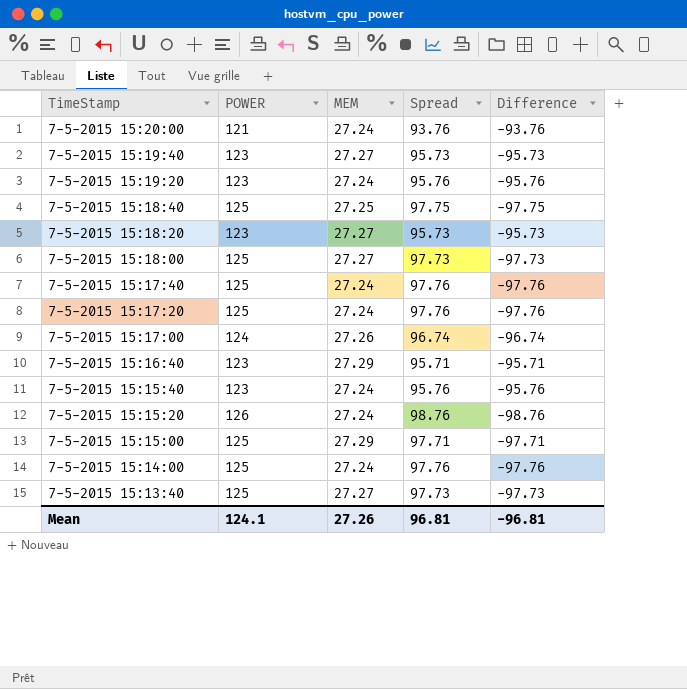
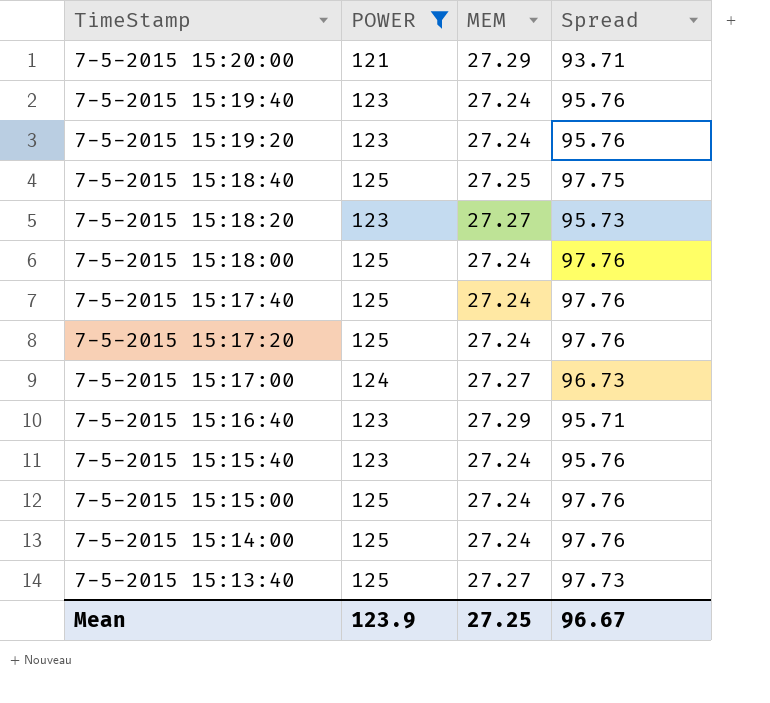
filter: none -> POWER != 126
column Difference | formula: [MEM] - [POWER] -> none
7-5-2015 15:20:00 | MEM: 27.24 -> 27.29
7-5-2015 15:20:00 | Spread: 93.76 -> 93.71
7-5-2015 15:19:40 | MEM: 27.27 -> 27.24
7-5-2015 15:19:40 | Spread: 95.73 -> 95.76
7-5-2015 15:18:00 | MEM: 27.27 -> 27.24
7-5-2015 15:18:00 | Spread: 97.73 -> 97.76
7-5-2015 15:17:00 | MEM: 27.26 -> 27.27
7-5-2015 15:17:00 | Spread: 96.74 -> 96.73
7-5-2015 15:15:00 | MEM: 27.29 -> 27.24
7-5-2015 15:15:00 | Spread: 97.71 -> 97.76
Mean | POWER: 124.1 -> 123.9
Mean | MEM: 27.26 -> 27.25
Mean | Spread: 96.81 -> 96.67

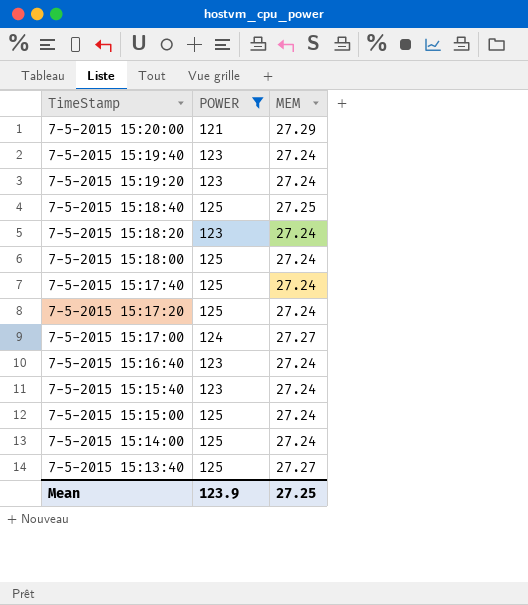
column Spread | formula: [POWER] - [MEM] -> none
7-5-2015 15:18:20 | MEM: 27.27 -> 27.24
7-5-2015 15:16:40 | MEM: 27.29 -> 27.24

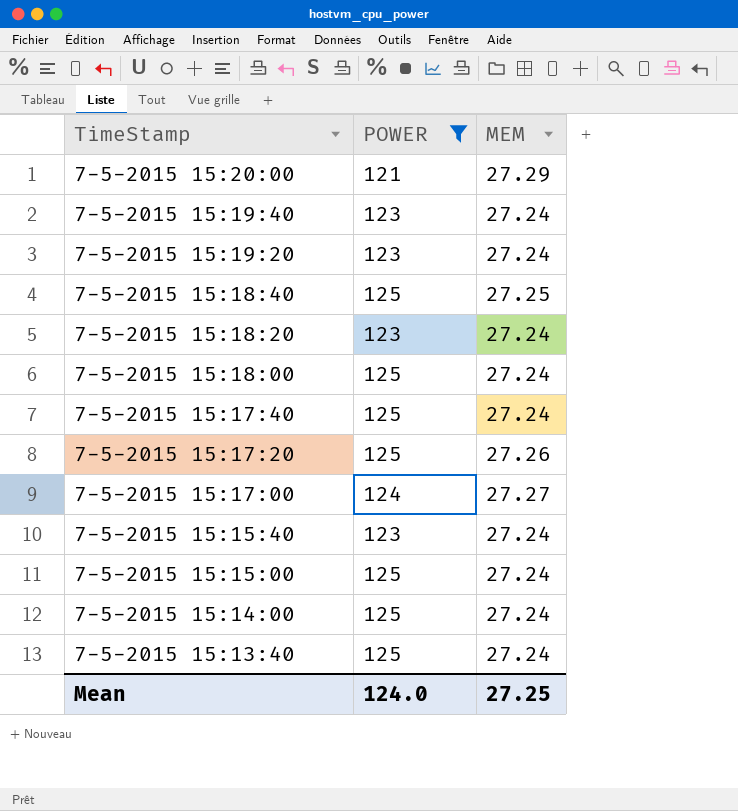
row 7-5-2015 15:16:40: 123 | 27.24 -> none
7-5-2015 15:17:20 | MEM: 27.24 -> 27.26
7-5-2015 15:13:40 | MEM: 27.27 -> 27.24
Mean | POWER: 123.9 -> 124.0

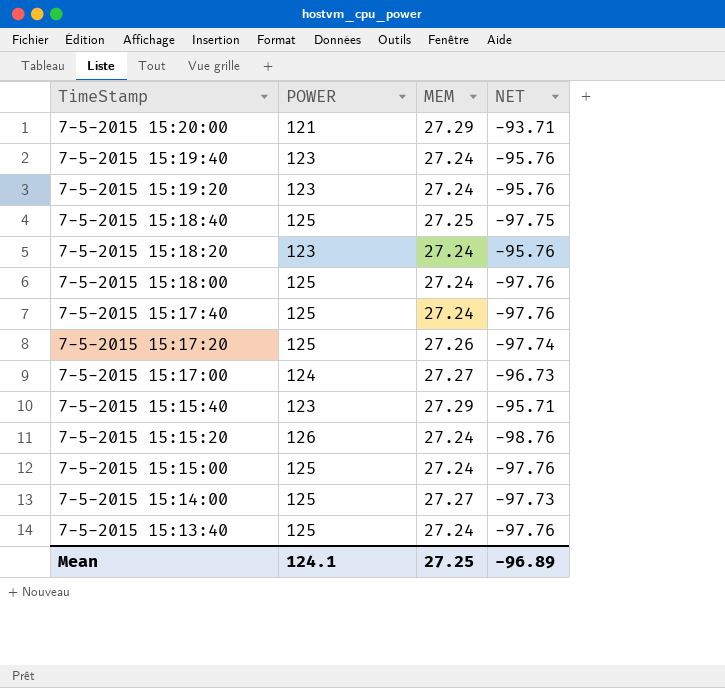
filter: POWER != 126 -> none
column NET | formula: none -> [MEM] - [POWER]
7-5-2015 15:15:40 | MEM: 27.24 -> 27.29
7-5-2015 15:14:00 | MEM: 27.24 -> 27.27
Mean | POWER: 124.0 -> 124.1

